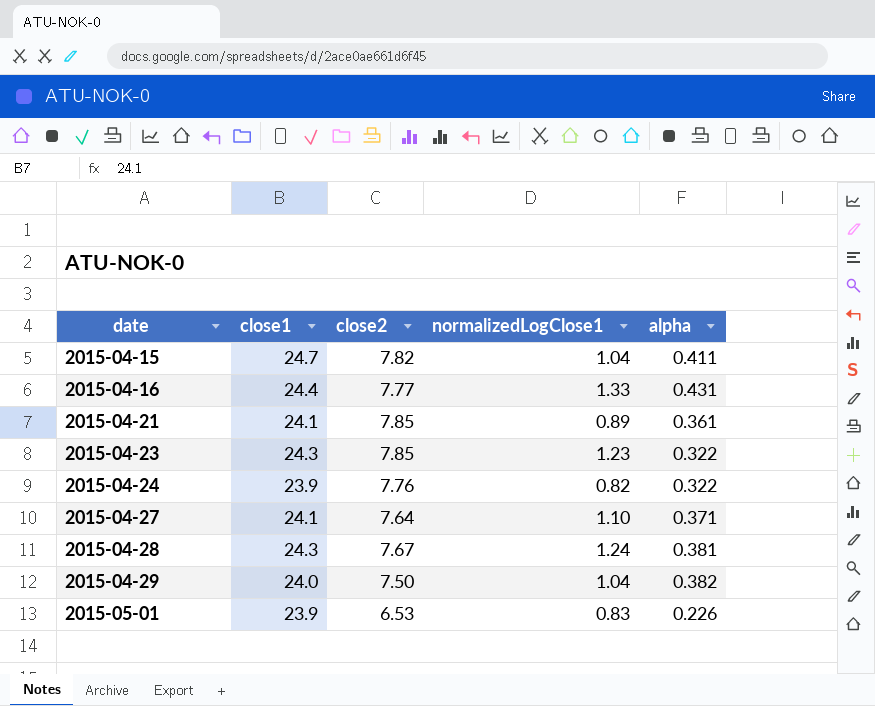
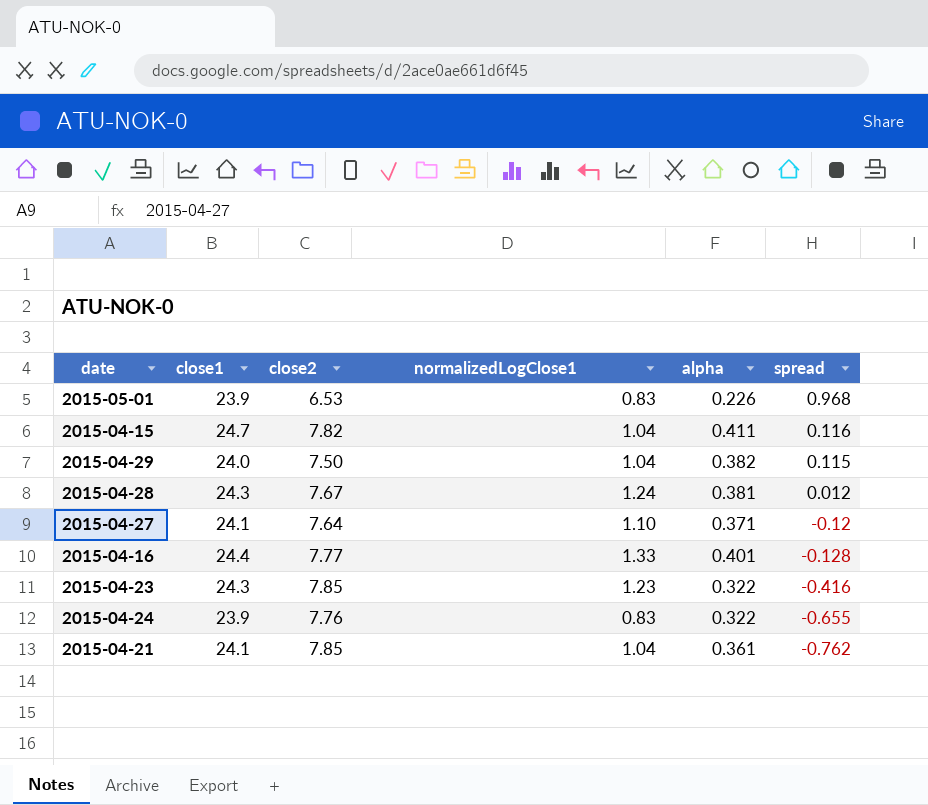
row order: date ascending -> spread descending
column spread | position: none -> 6
2015-04-16 | alpha: 0.431 -> 0.401
2015-04-24 | normalizedLogClose1: 0.82 -> 0.83
2015-04-21 | normalizedLogClose1: 0.89 -> 1.04

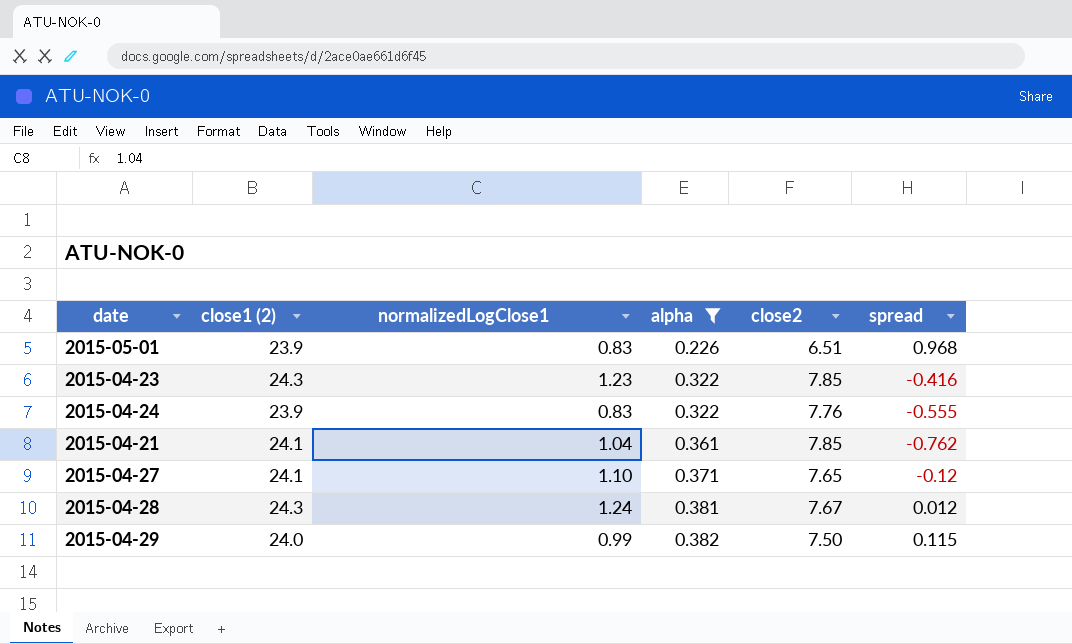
filter: none -> alpha <= 0.382
row order: spread descending -> alpha ascending
column name: close1 -> close1 (2)
column close2 | position: 3 -> 5
2015-05-01 | close2: 6.53 -> 6.51
2015-04-24 | spread: -0.655 -> -0.555
2015-04-27 | close2: 7.64 -> 7.65
2015-04-29 | normalizedLogClose1: 1.04 -> 0.99

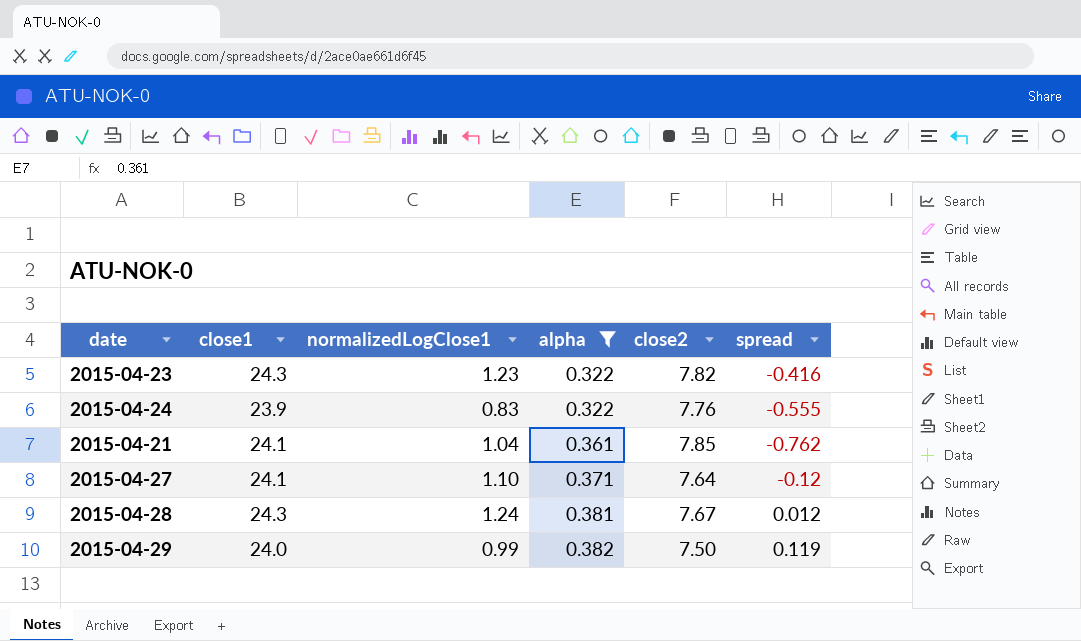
column name: close1 (2) -> close1
row 2015-05-01: 23.9 | 0.83 | 0.226 | 6.51 | 0.968 -> none
2015-04-23 | close2: 7.85 -> 7.82
2015-04-27 | close2: 7.65 -> 7.64
2015-04-29 | spread: 0.115 -> 0.119

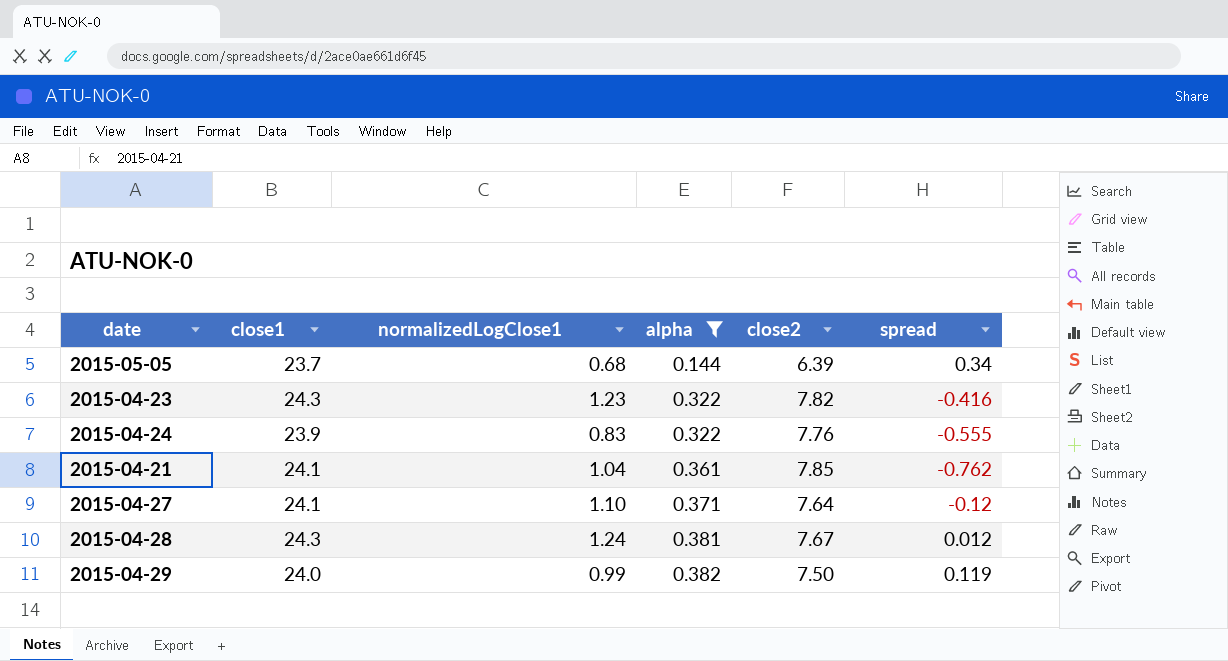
row 2015-05-05: none -> 23.7 | 0.68 | 0.144 | 6.39 | 0.34

